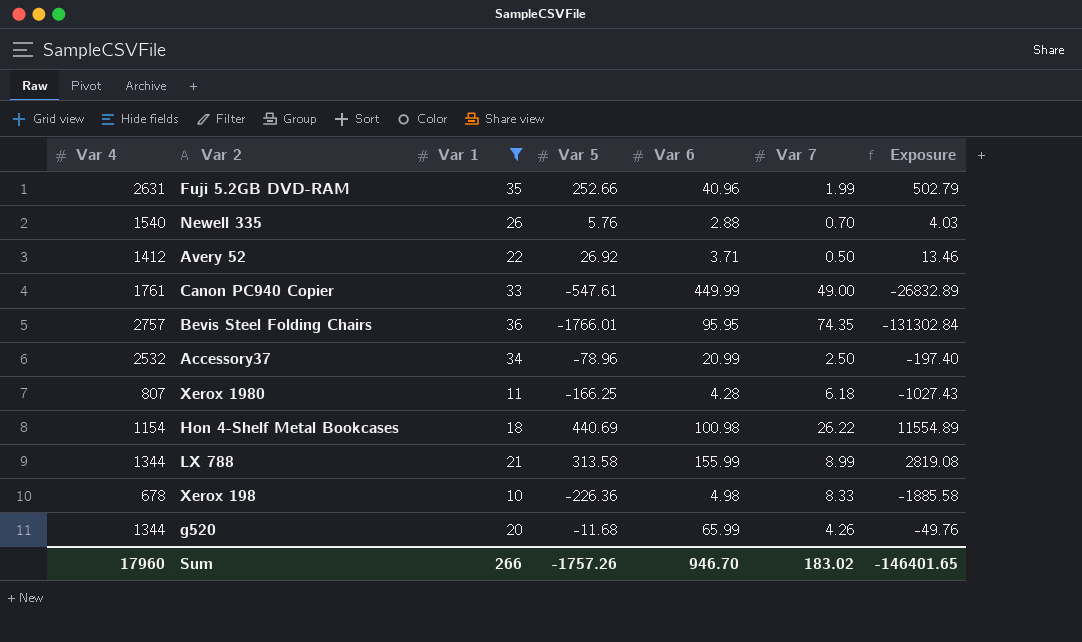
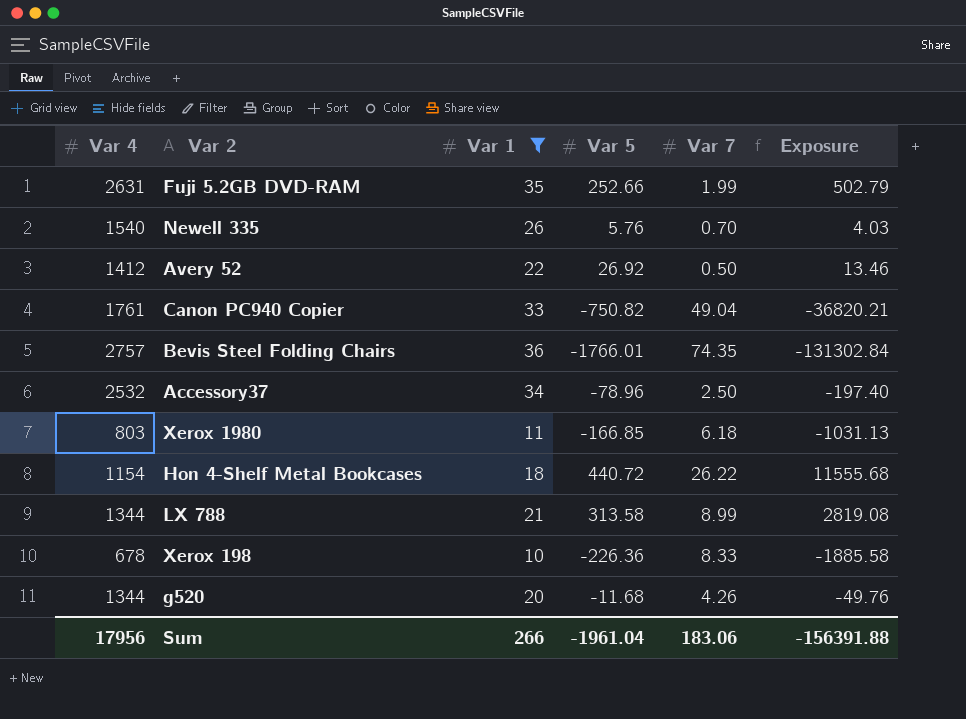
column Var 6 | position: 5 -> none
Canon PC940 Copier | Var 5: -547.61 -> -750.82
Canon PC940 Copier | Var 7: 49.00 -> 49.04
Canon PC940 Copier | Exposure: -26832.89 -> -36820.21
Xerox 1980 | Var 4: 807 -> 803
Xerox 1980 | Var 5: -166.25 -> -166.85
Xerox 1980 | Exposure: -1027.43 -> -1031.13
Hon 4-Shelf Metal Bookcases | Var 5: 440.69 -> 440.72
Hon 4-Shelf Metal Bookcases | Exposure: 11554.89 -> 11555.68
Sum | Var 4: 17960 -> 17956
Sum | Var 5: -1757.26 -> -1961.04
Sum | Var 7: 183.02 -> 183.06
Sum | Exposure: -146401.65 -> -156391.88

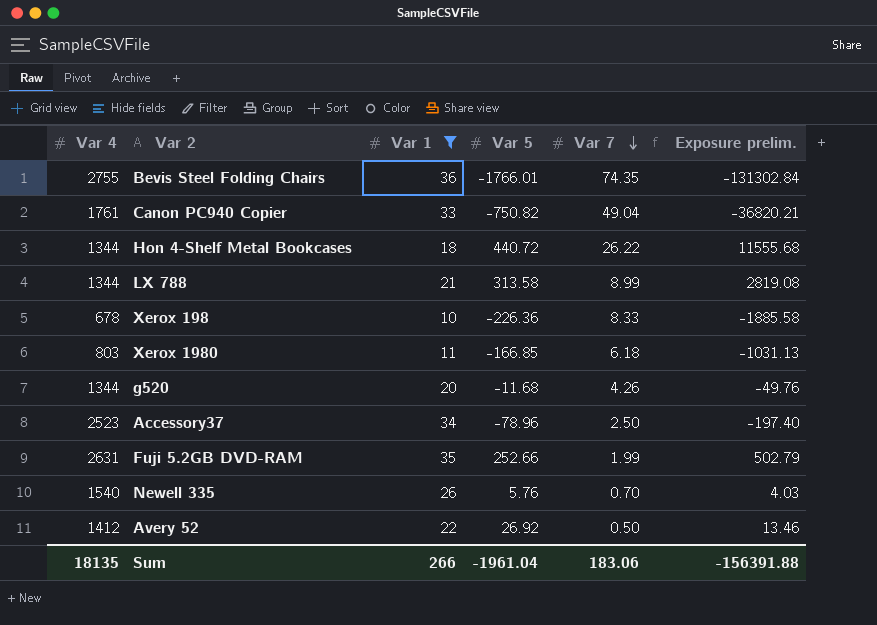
row order: none -> Var 7 descending
column name: Exposure -> Exposure prelim.
Bevis Steel Folding Chairs | Var 4: 2757 -> 2755
Hon 4-Shelf Metal Bookcases | Var 4: 1154 -> 1344
Accessory37 | Var 4: 2532 -> 2523
Sum | Var 4: 17956 -> 18135

